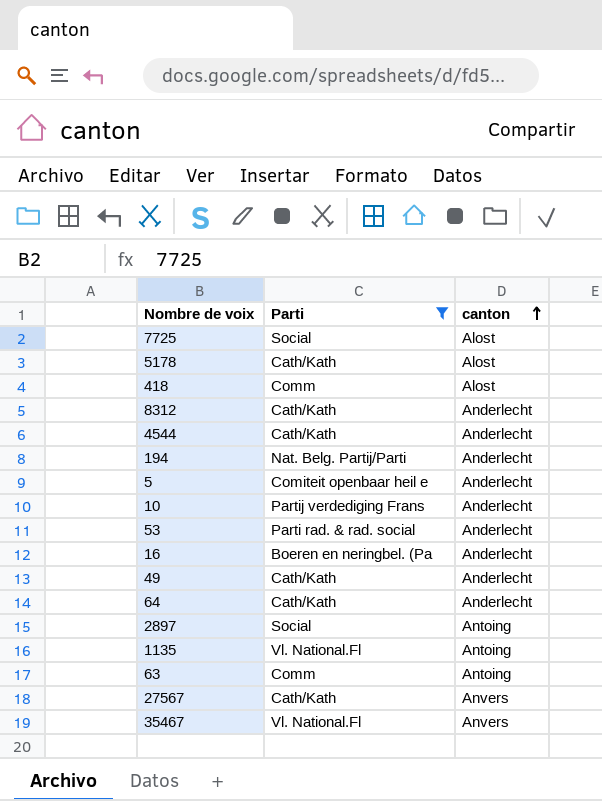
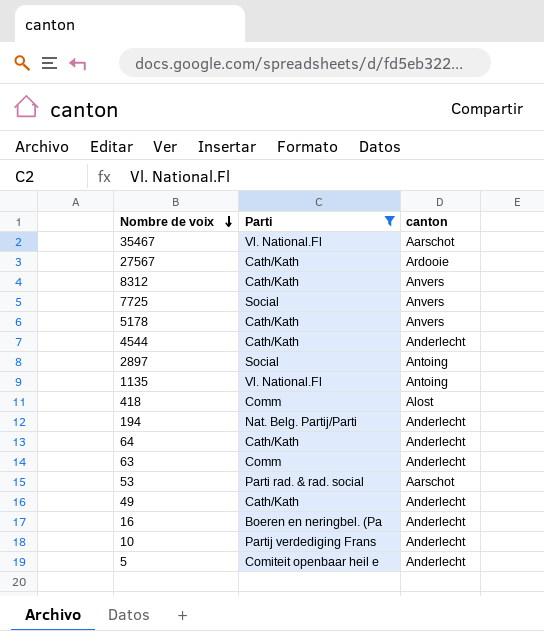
row order: canton ascending -> Nombre de voix descending
35467 | canton: Anvers -> Aarschot
27567 | canton: Anvers -> Ardooie
8312 | canton: Anderlecht -> Anvers
7725 | canton: Alost -> Anvers
5178 | canton: Alost -> Anvers
63 | canton: Antoing -> Anderlecht
53 | canton: Anderlecht -> Aarschot

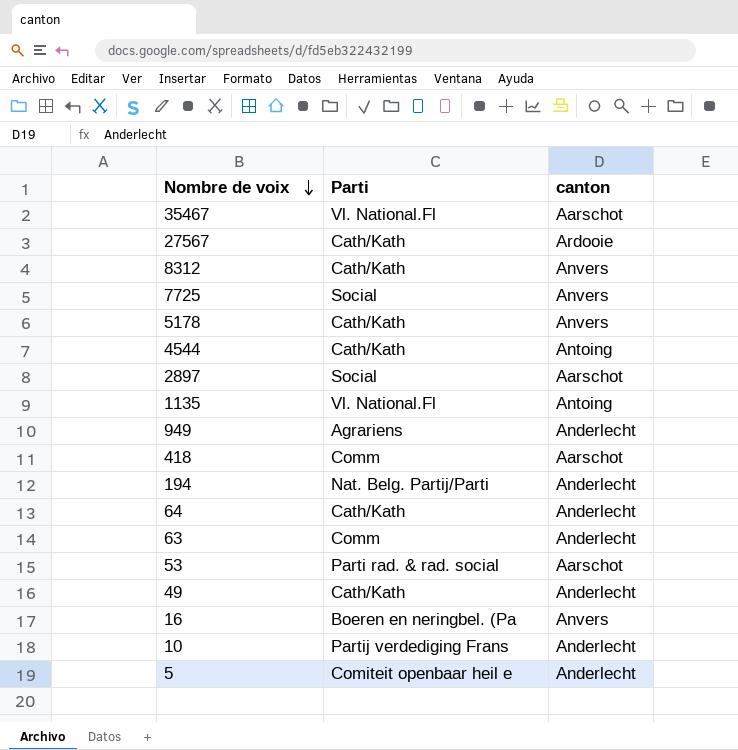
filter: Parti != Agrariens -> none
4544 | canton: Anderlecht -> Antoing
2897 | canton: Antoing -> Aarschot
418 | canton: Alost -> Aarschot
16 | canton: Anderlecht -> Anvers

